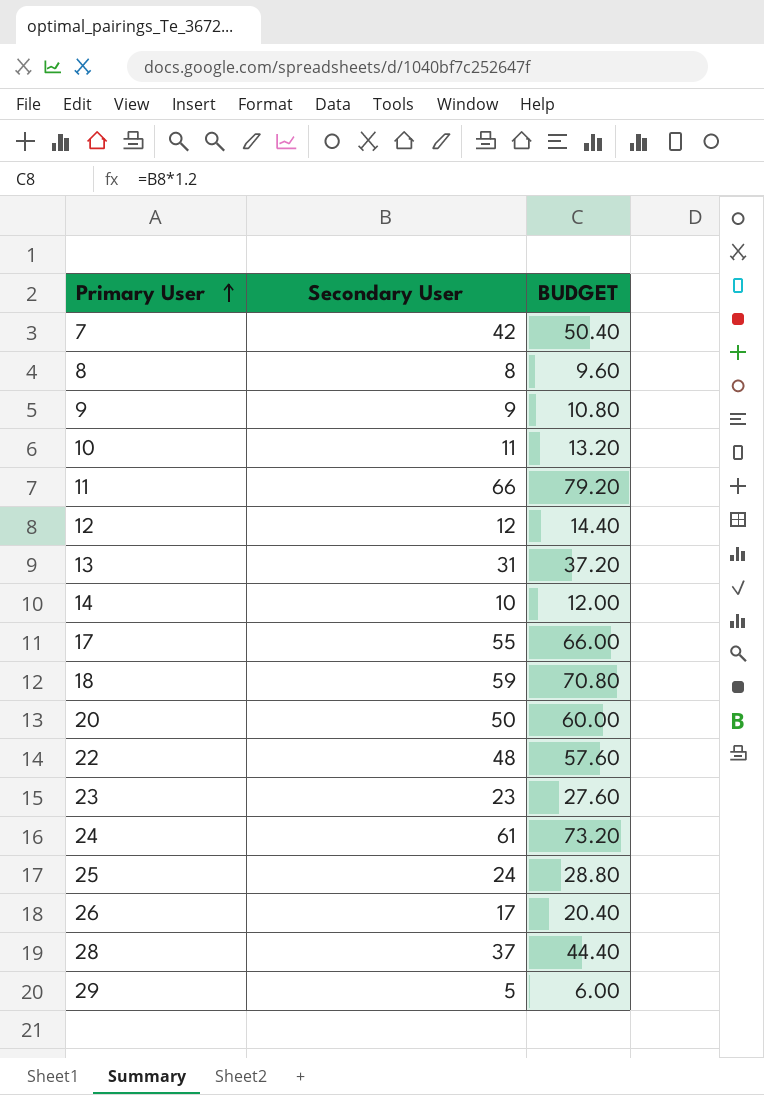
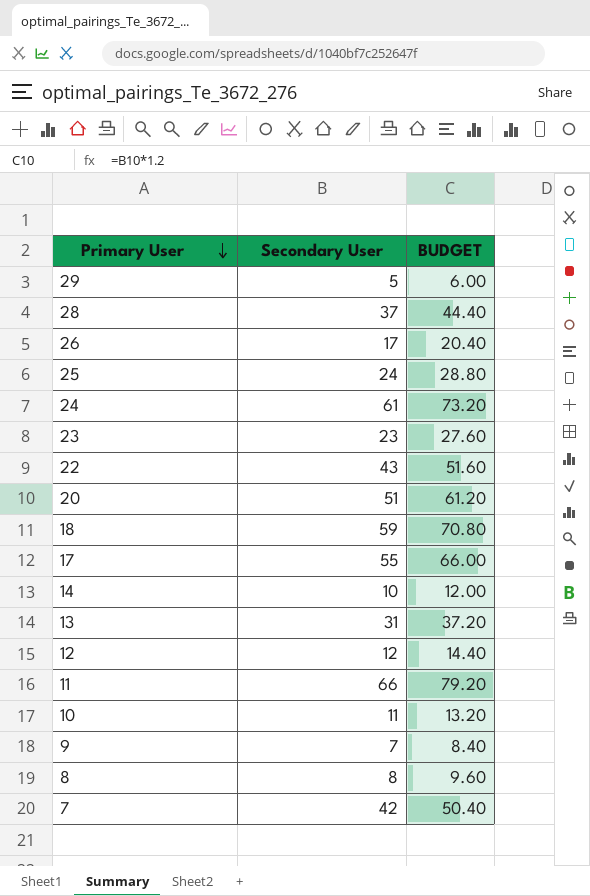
row order: Primary User ascending -> Primary User descending
22 | Secondary User: 48 -> 43
22 | BUDGET: 57.60 -> 51.60
20 | Secondary User: 50 -> 51
20 | BUDGET: 60.00 -> 61.20
9 | Secondary User: 9 -> 7
9 | BUDGET: 10.80 -> 8.40

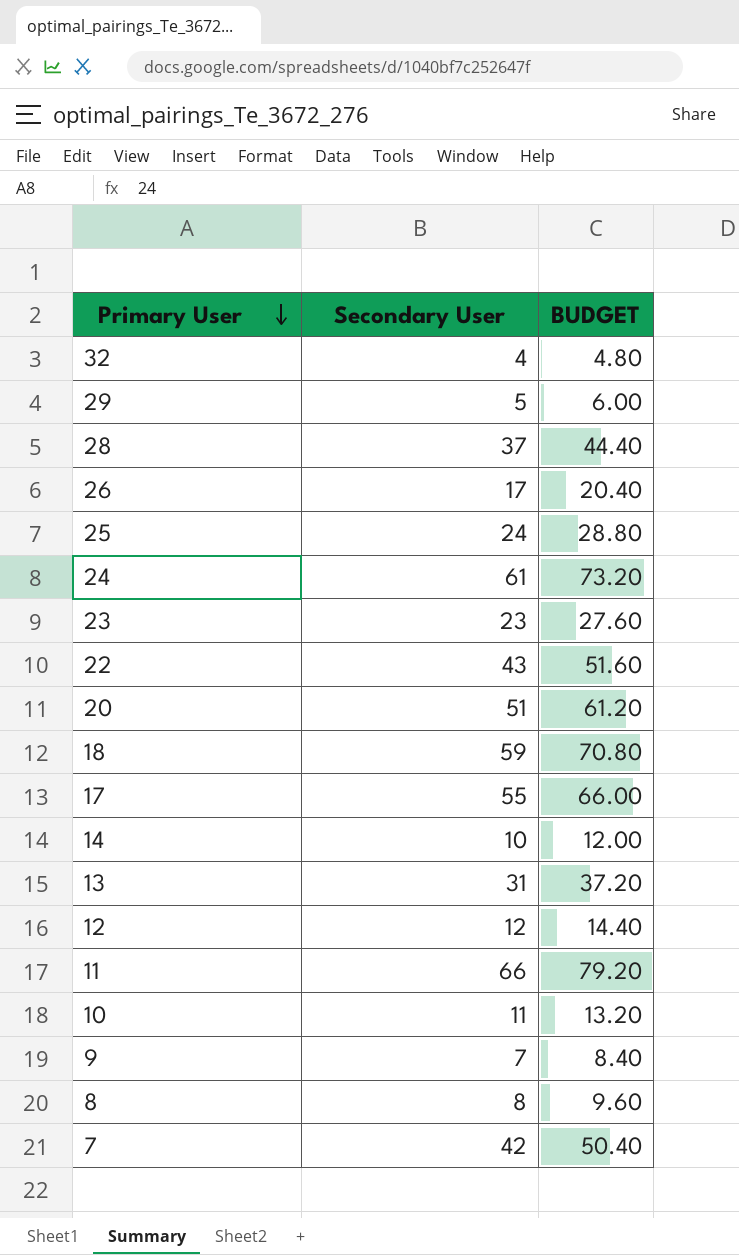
row 32: none -> 4 | 4.80

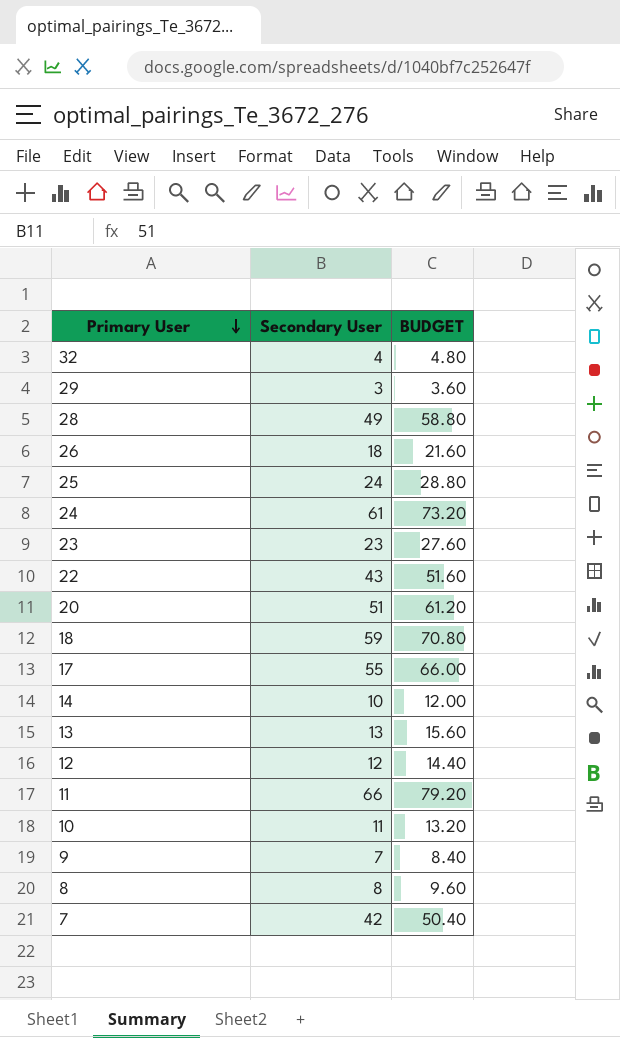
29 | Secondary User: 5 -> 3
29 | BUDGET: 6.00 -> 3.60
28 | Secondary User: 37 -> 49
28 | BUDGET: 44.40 -> 58.80
26 | Secondary User: 17 -> 18
26 | BUDGET: 20.40 -> 21.60
13 | Secondary User: 31 -> 13
13 | BUDGET: 37.20 -> 15.60

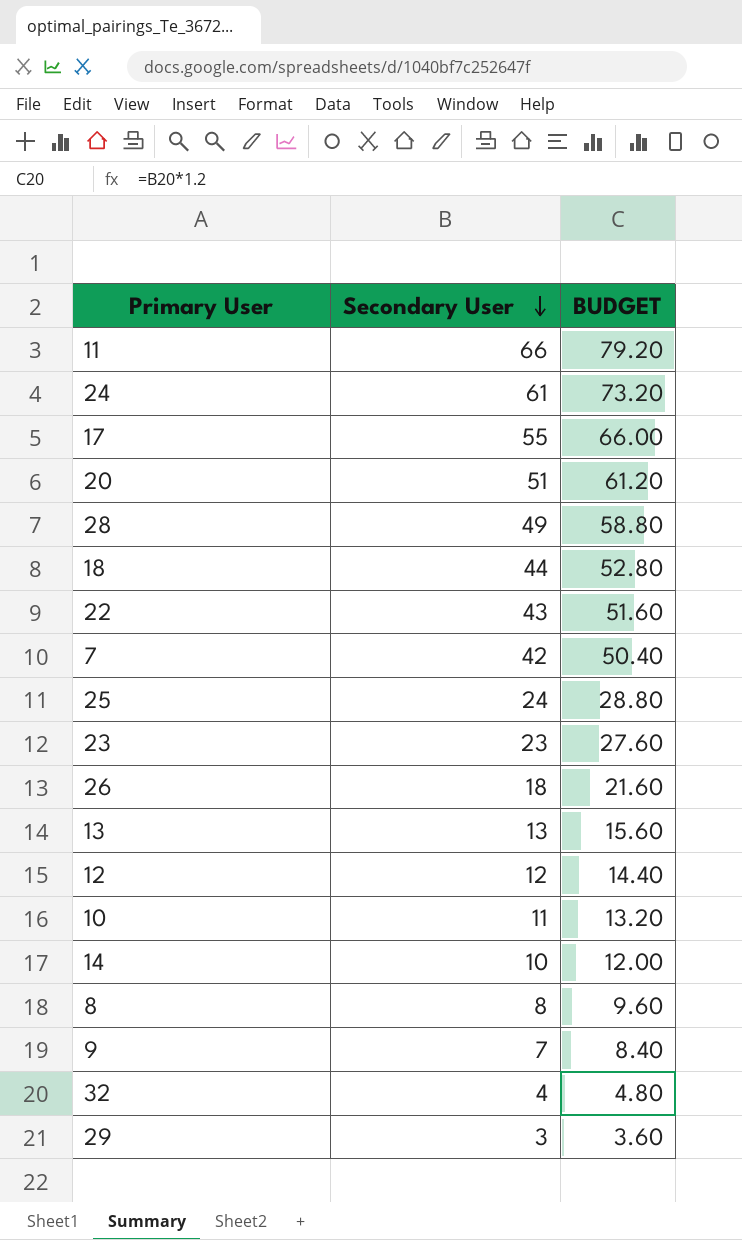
row order: Primary User descending -> Secondary User descending
18 | Secondary User: 59 -> 44
18 | BUDGET: 70.80 -> 52.80

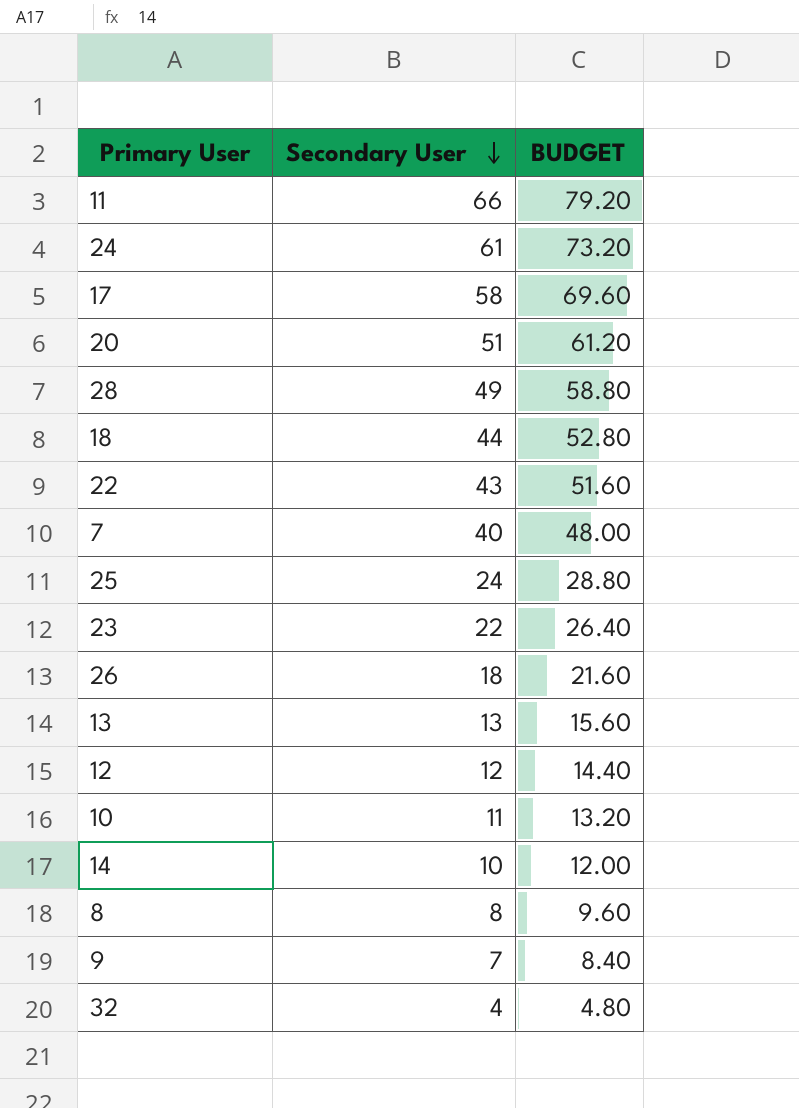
row 29: 3 | 3.60 -> none
17 | Secondary User: 55 -> 58
17 | BUDGET: 66.00 -> 69.60
7 | Secondary User: 42 -> 40
7 | BUDGET: 50.40 -> 48.00
23 | Secondary User: 23 -> 22
23 | BUDGET: 27.60 -> 26.40

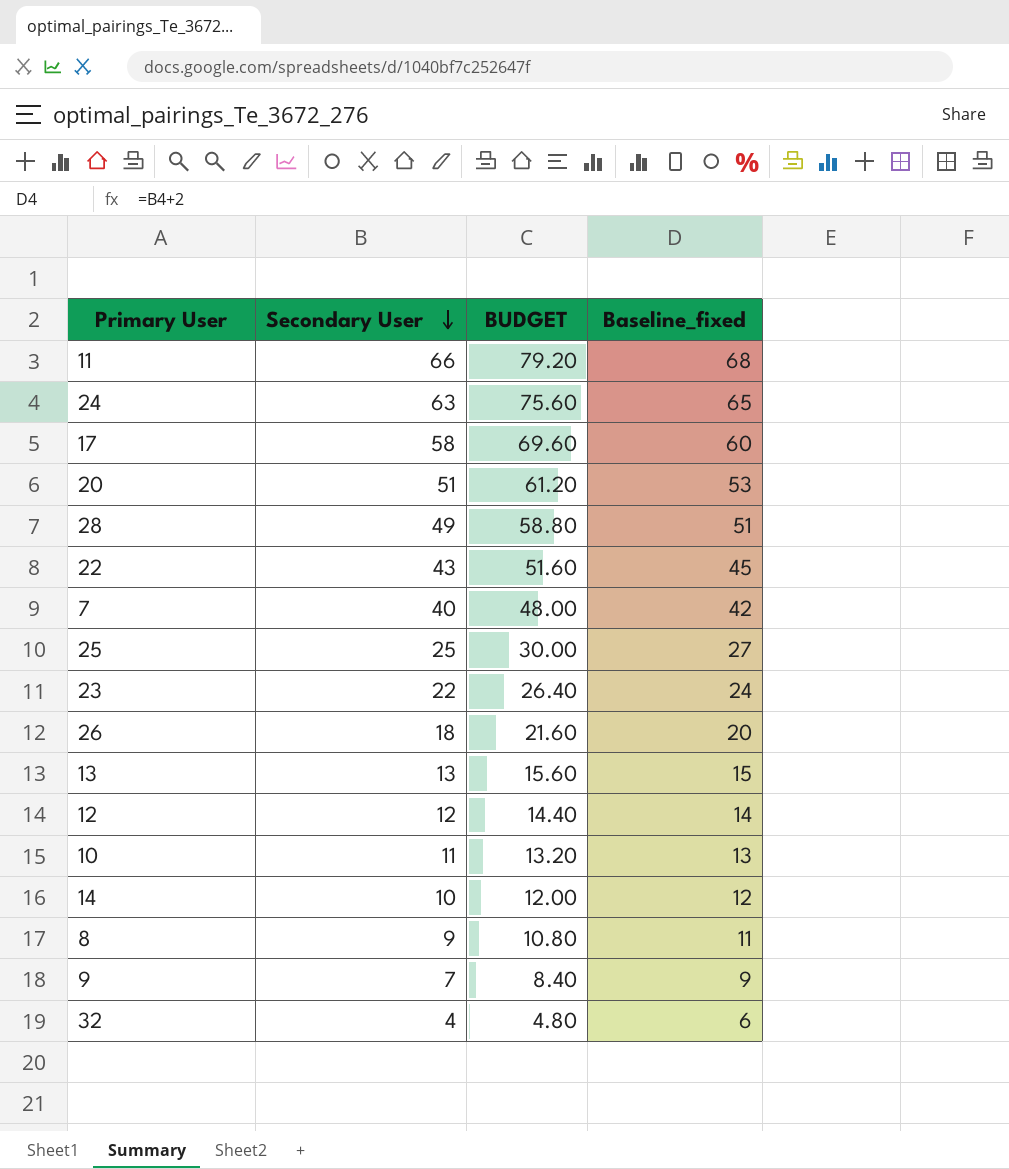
column Baseline_fixed | formula: none -> [Secondary User] + 2
row 18: 44 | 52.80 -> none
24 | Secondary User: 61 -> 63
24 | BUDGET: 73.20 -> 75.60
25 | Secondary User: 24 -> 25
25 | BUDGET: 28.80 -> 30.00
8 | Secondary User: 8 -> 9
8 | BUDGET: 9.60 -> 10.80

